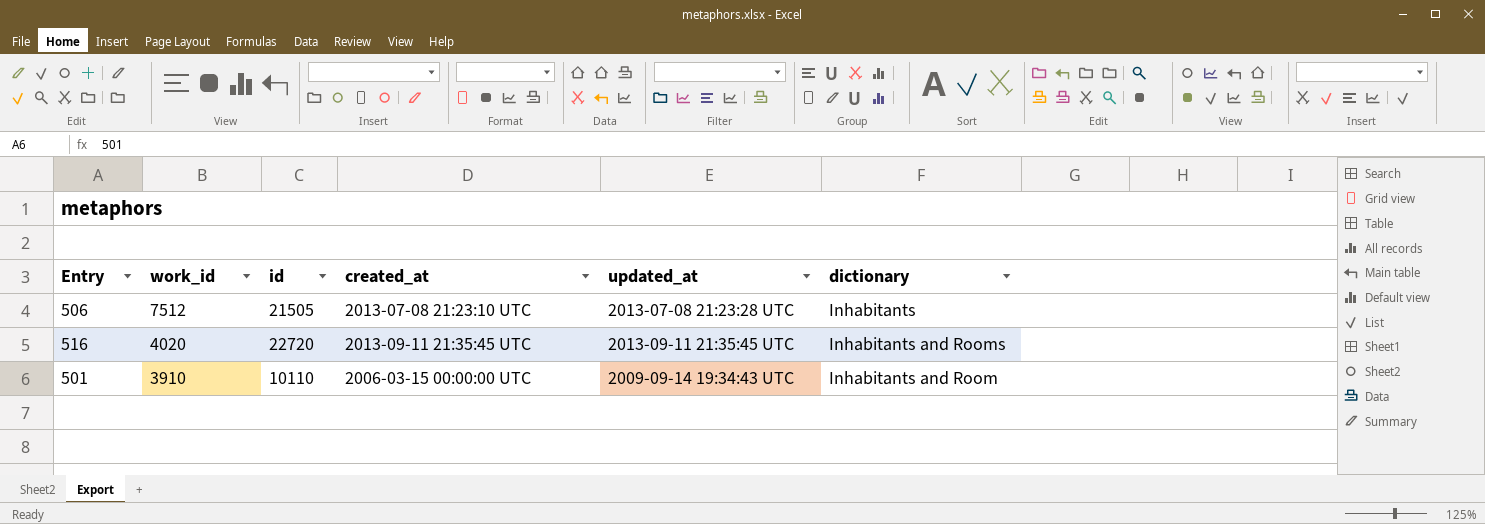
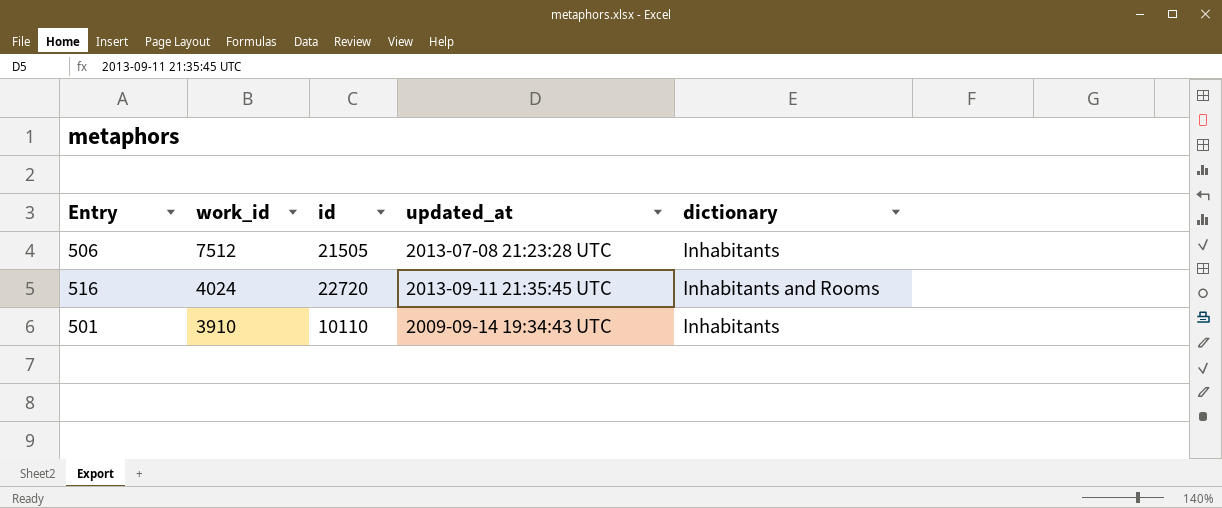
column created_at | position: 4 -> none
516 | work_id: 4020 -> 4024
501 | dictionary: Inhabitants and Room -> Inhabitants

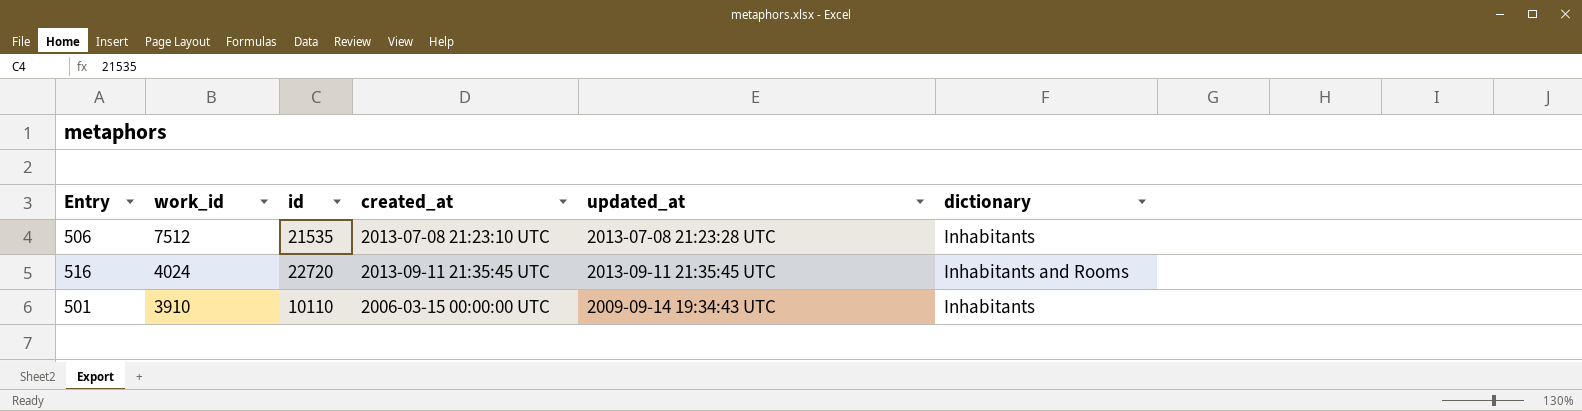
column created_at | position: none -> 4
506 | id: 21505 -> 21535

